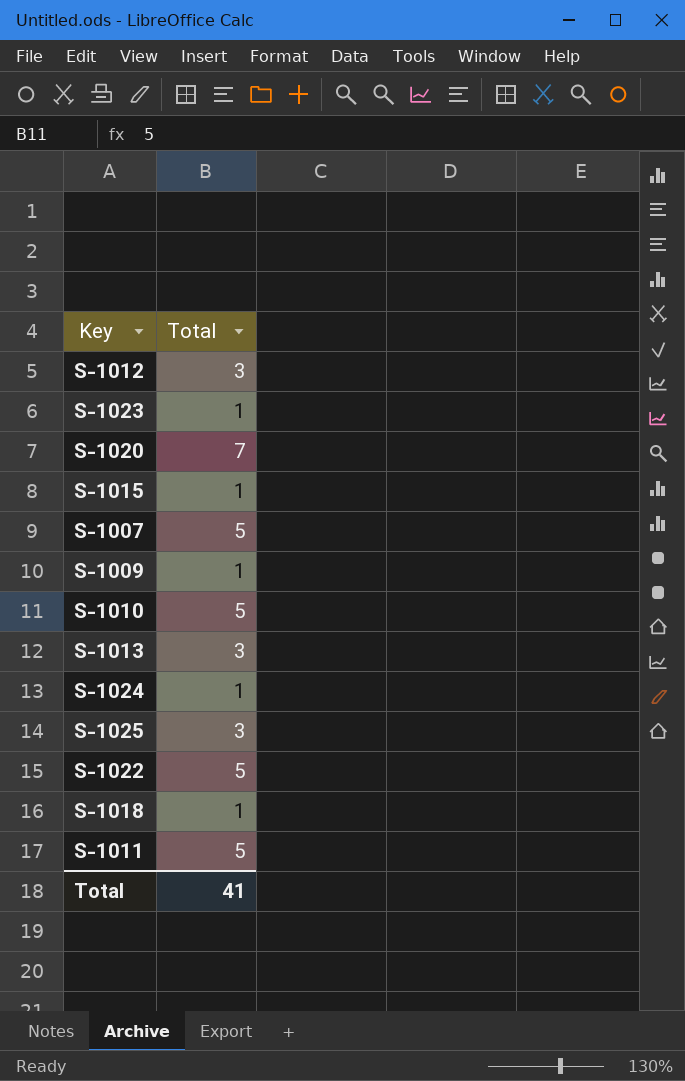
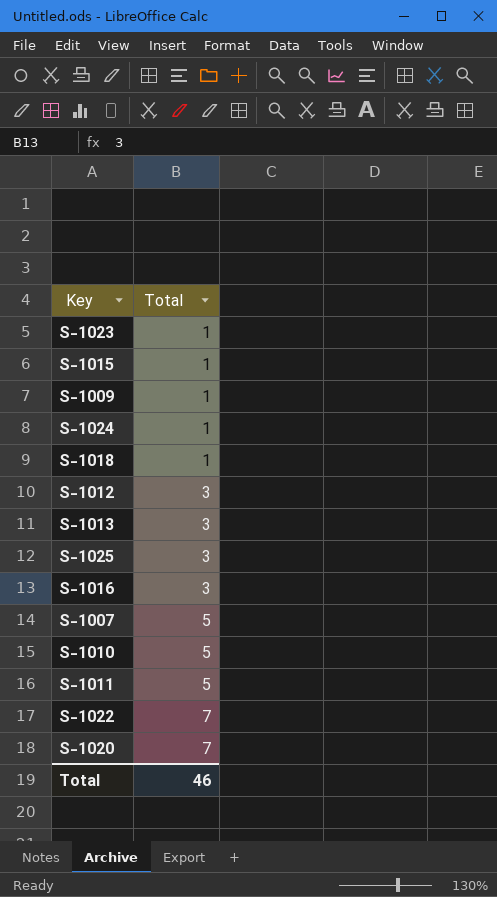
row order: none -> Total ascending
row S-1016: none -> 3
S-1022 | Total: 5 -> 7
Total | Total: 41 -> 46

